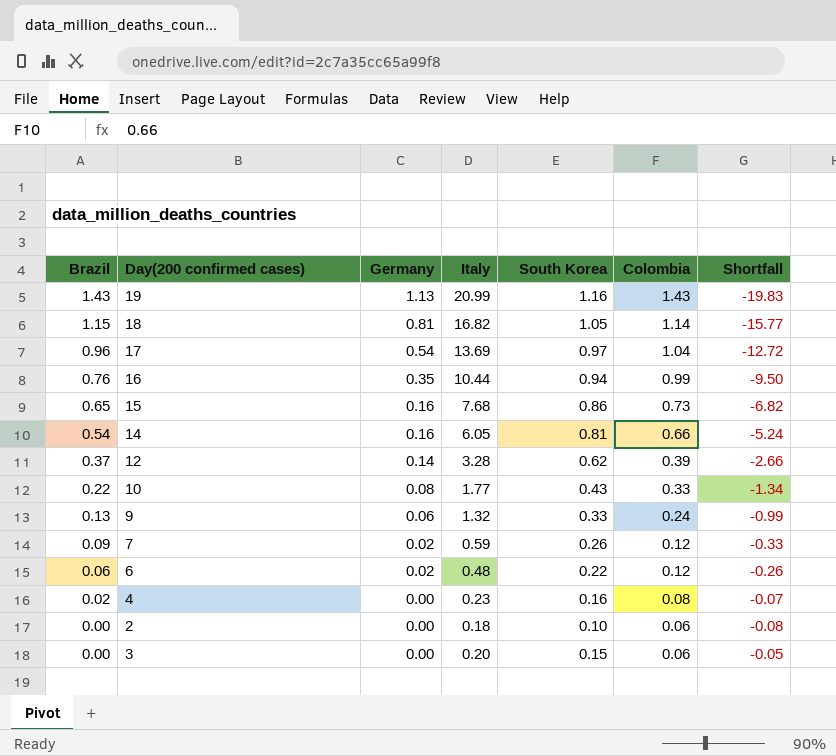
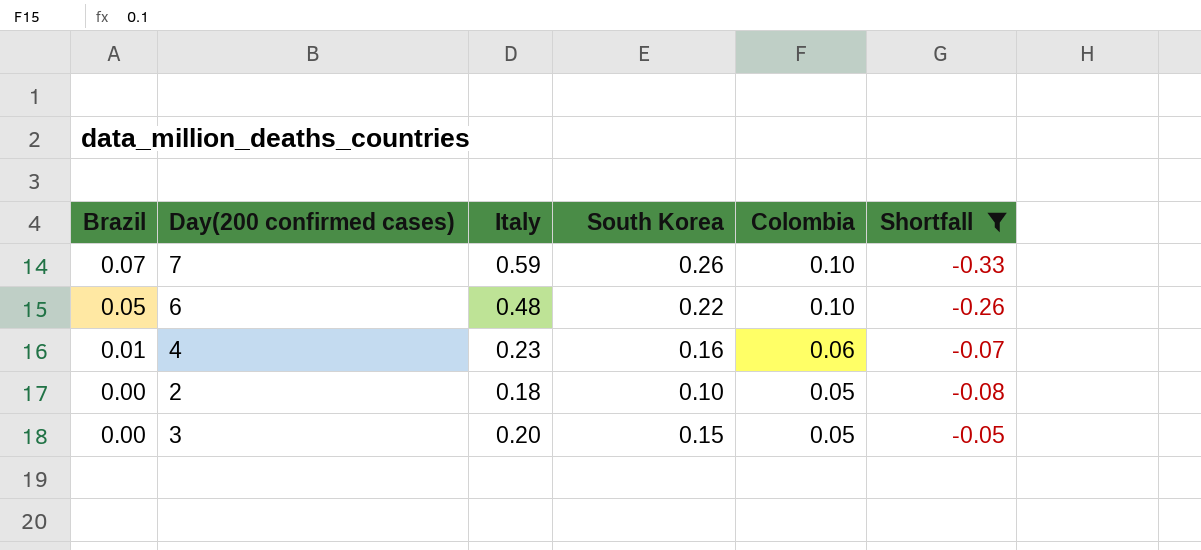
filter: none -> Shortfall >= -0.33
column Germany | position: 3 -> none
7 | Brazil: 0.09 -> 0.07
7 | Colombia: 0.12 -> 0.10
6 | Brazil: 0.06 -> 0.05
6 | Colombia: 0.12 -> 0.10
4 | Brazil: 0.02 -> 0.01
4 | Colombia: 0.08 -> 0.06
2 | Colombia: 0.06 -> 0.05
3 | Colombia: 0.06 -> 0.05

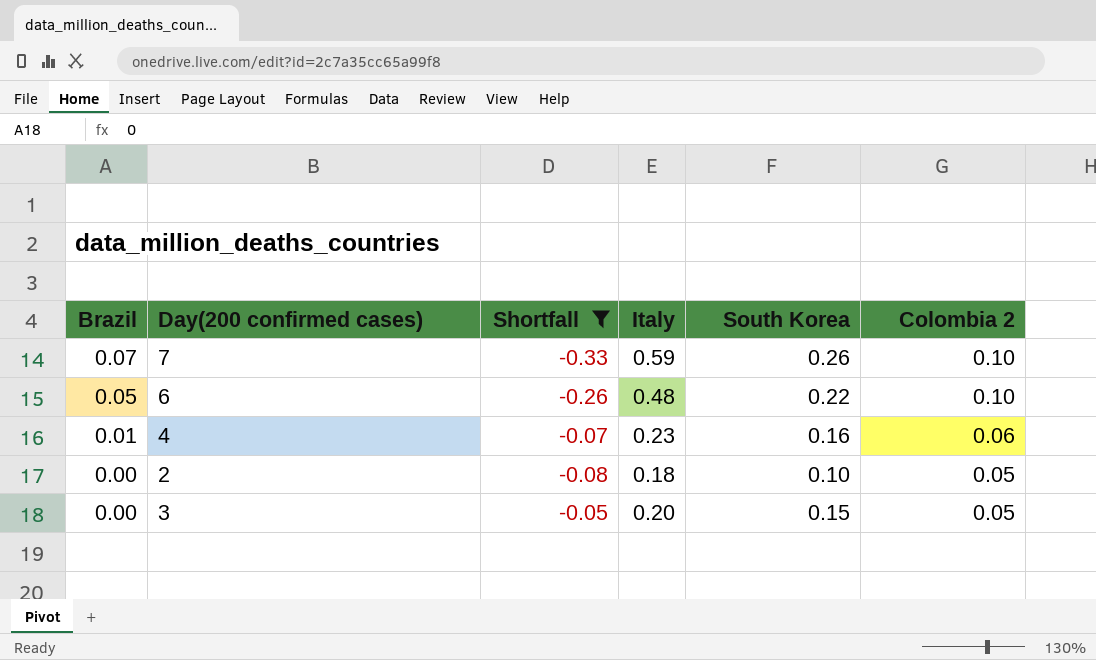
column Shortfall | position: 6 -> 3
column name: Colombia -> Colombia 2

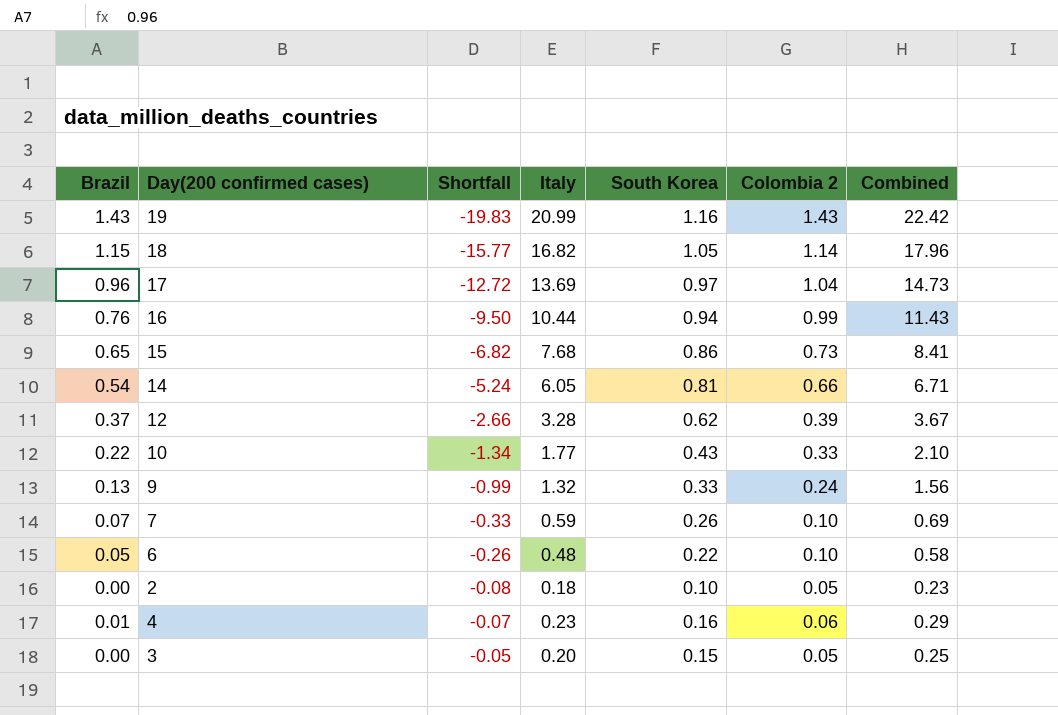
filter: Shortfall >= -0.33 -> none
row order: Brazil descending -> Shortfall ascending
column Combined | formula: none -> [Italy] + [Colombia 2]

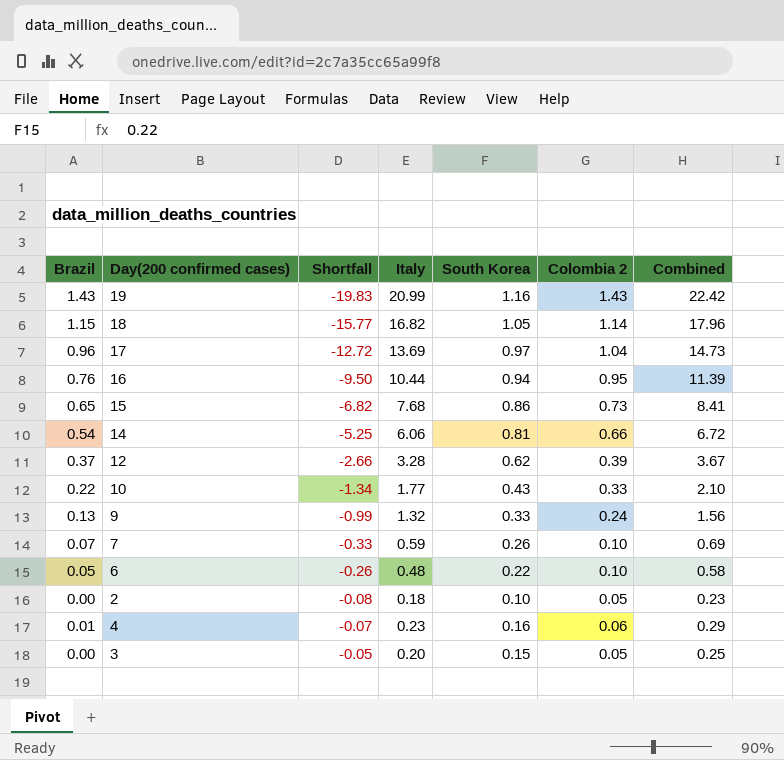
16 | Colombia 2: 0.99 -> 0.95
16 | Combined: 11.43 -> 11.39
14 | Shortfall: -5.24 -> -5.25
14 | Italy: 6.05 -> 6.06
14 | Combined: 6.71 -> 6.72

